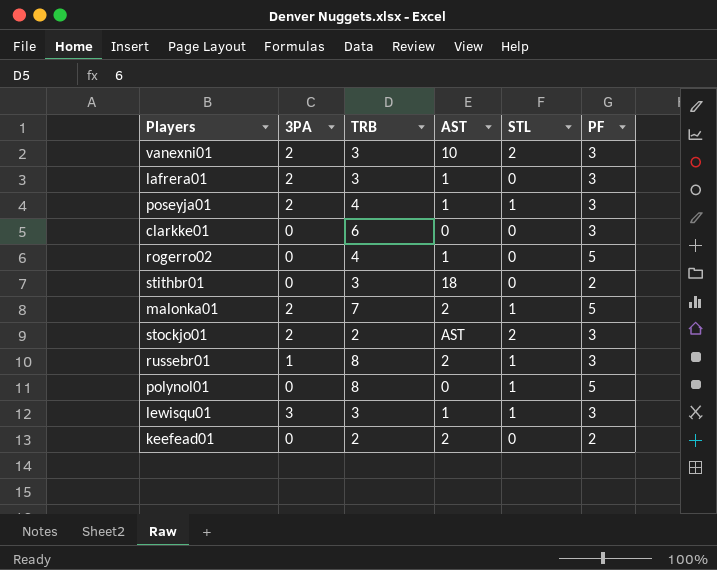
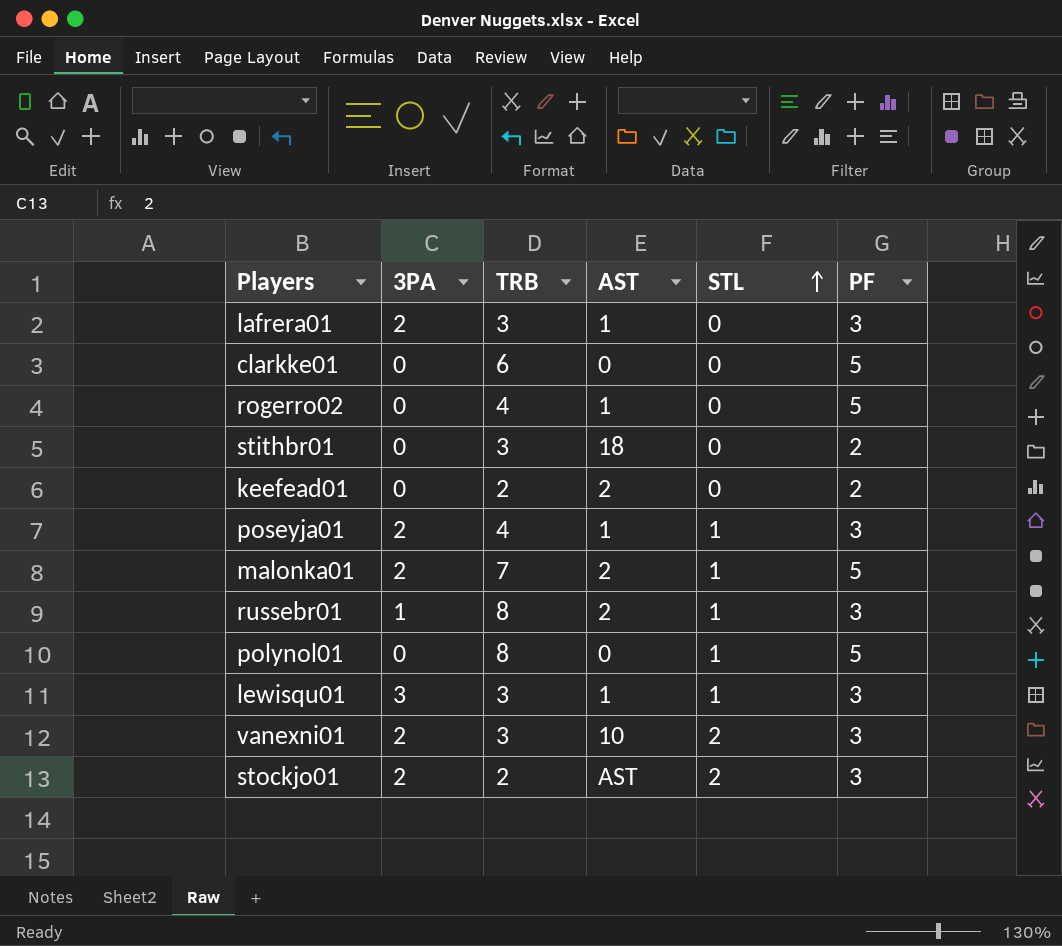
row order: none -> STL ascending
clarkke01 | PF: 3 -> 5

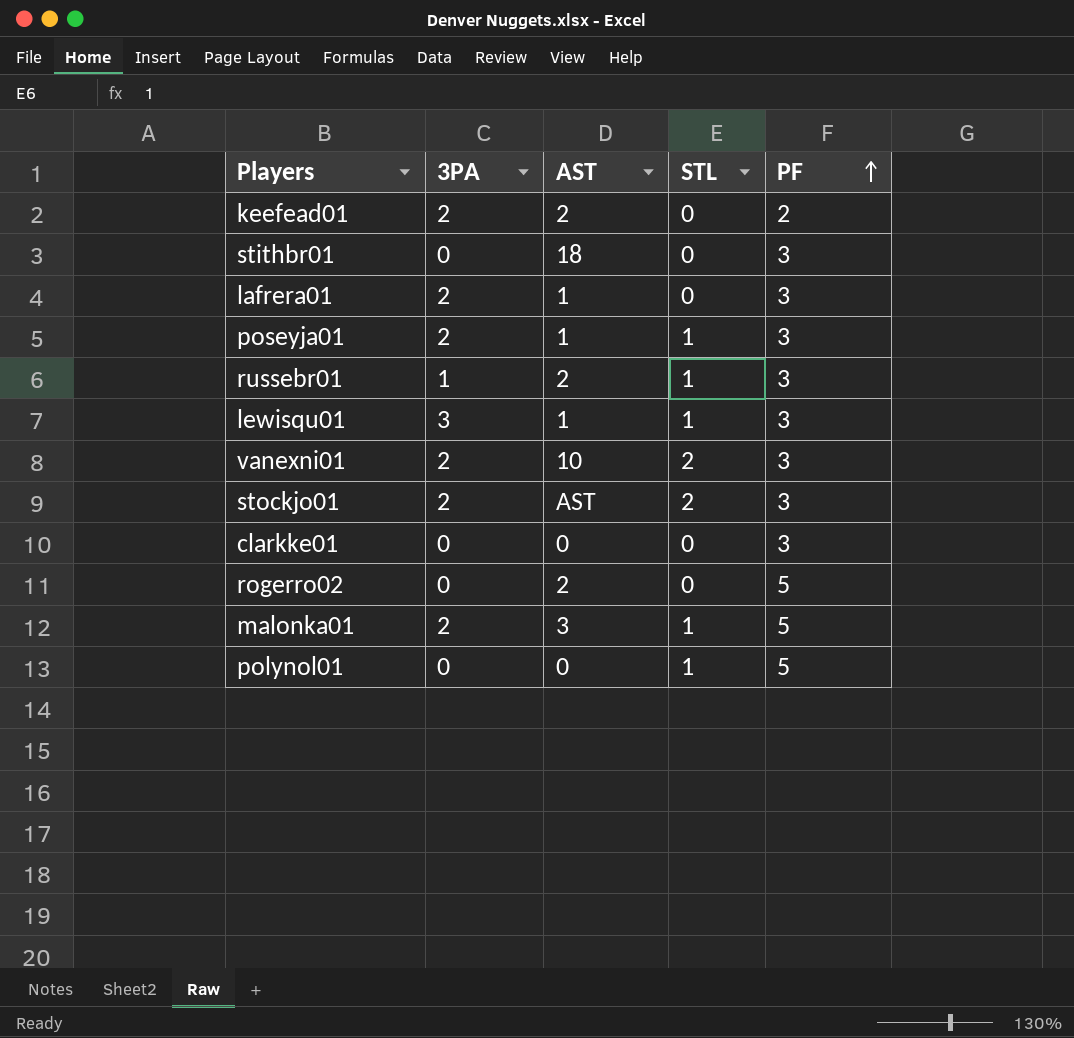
row order: STL ascending -> PF ascending
column TRB | position: 3 -> none
keefead01 | 3PA: 0 -> 2
stithbr01 | PF: 2 -> 3
clarkke01 | PF: 5 -> 3
rogerro02 | AST: 1 -> 2
malonka01 | AST: 2 -> 3

